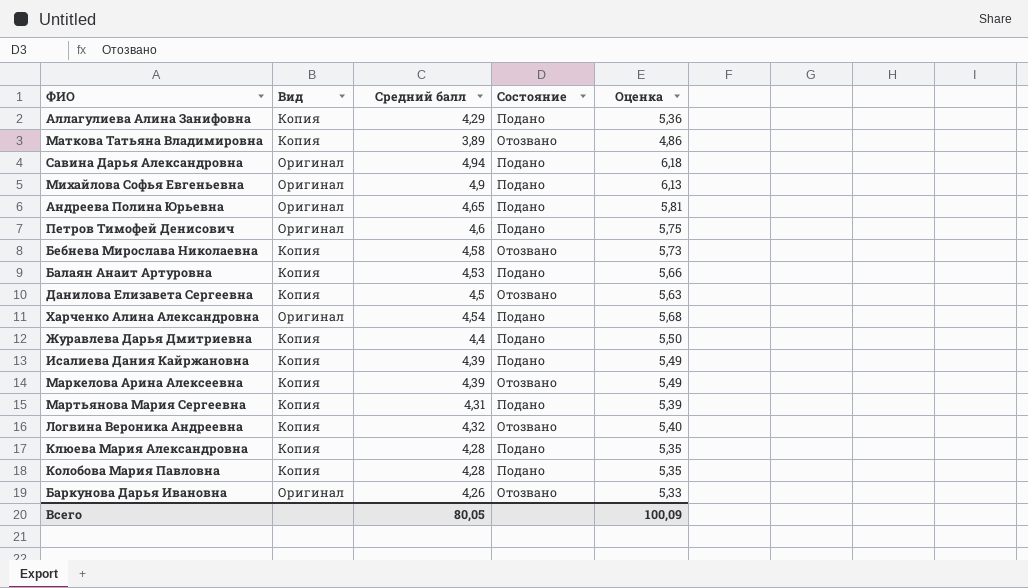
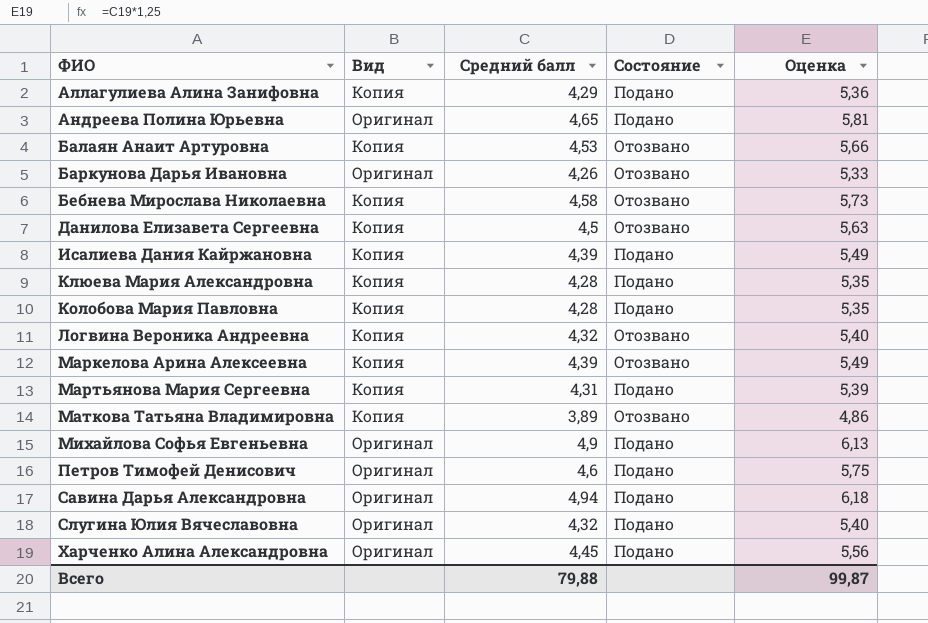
row order: none -> ФИО ascending
row Журавлева Дарья Дмитриевна: Копия | 4,4 | Подано | 5,50 -> none
Балаян Анаит Артуровна | Состояние: Подано -> Отозвано
row Слугина Юлия Вячеславовна: none -> Оригинал | 4,32 | Подано | 5,40
Харченко Алина Александровна | Средний балл: 4,54 -> 4,45
Харченко Алина Александровна | Оценка: 5,68 -> 5,56
Всего | Средний балл: 80,05 -> 79,88
Всего | Оценка: 100,09 -> 99,87

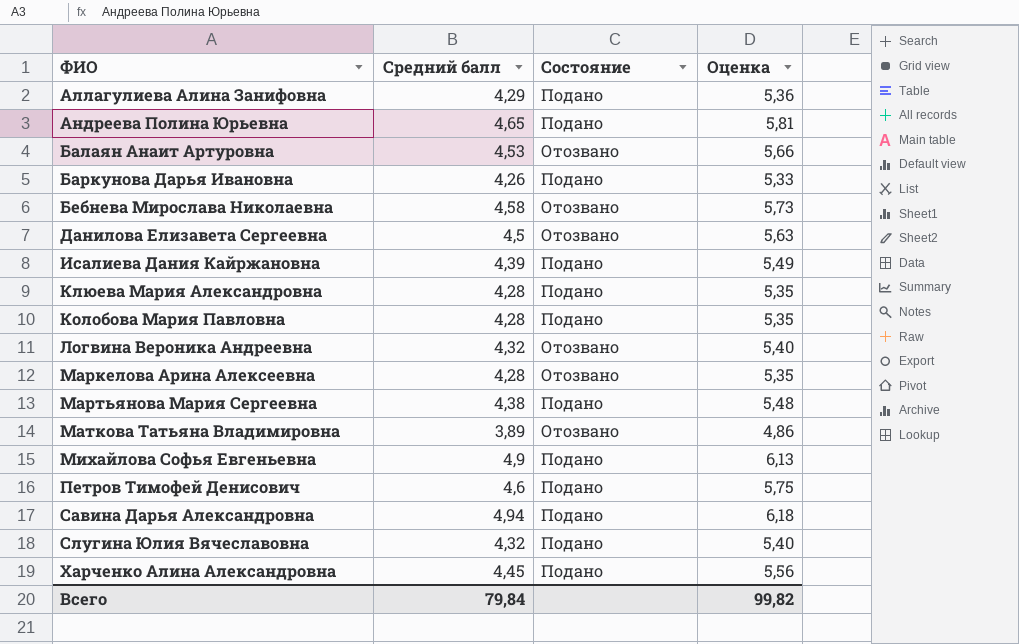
column Вид | position: 2 -> none
Баркунова Дарья Ивановна | Состояние: Отозвано -> Подано
Маркелова Арина Алексеевна | Средний балл: 4,39 -> 4,28
Маркелова Арина Алексеевна | Оценка: 5,49 -> 5,35
Мартьянова Мария Сергеевна | Средний балл: 4,31 -> 4,38
Мартьянова Мария Сергеевна | Оценка: 5,39 -> 5,48
Всего | Средний балл: 79,88 -> 79,84
Всего | Оценка: 99,87 -> 99,82

